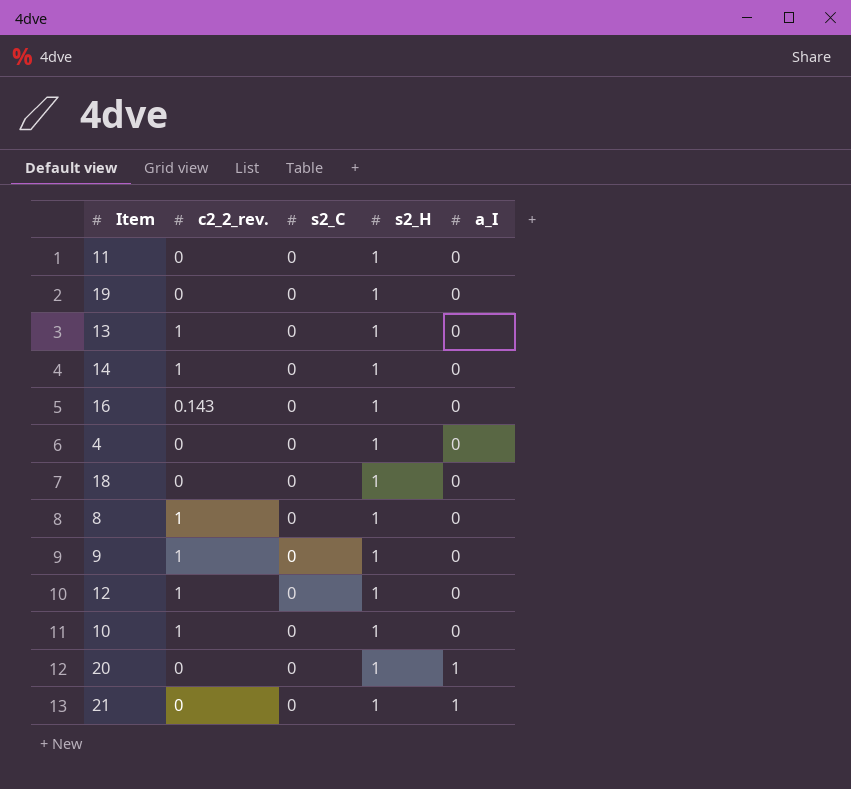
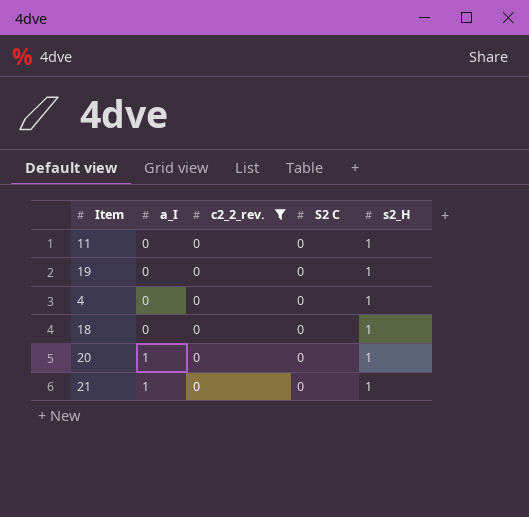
filter: none -> c2_2_rev. = 0
column a_I | position: 5 -> 2
column name: s2_C -> S2 C

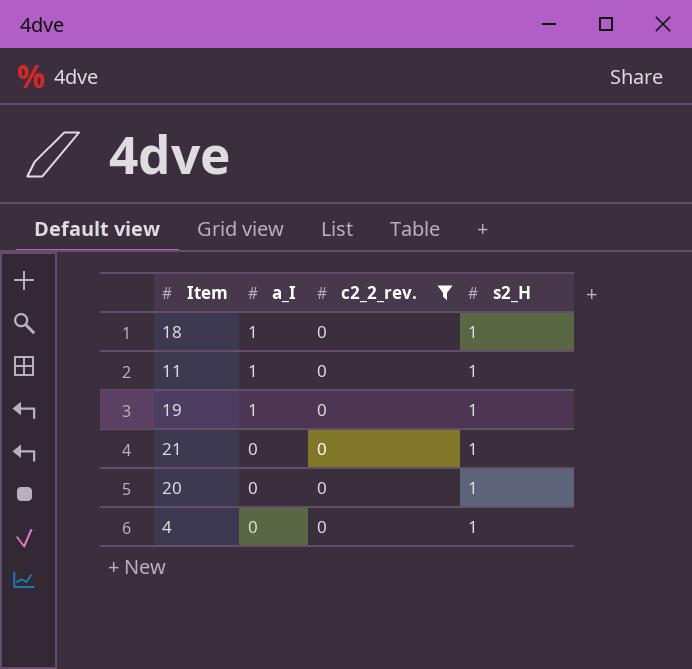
row order: a_I ascending -> a_I descending
column S2 C | position: 4 -> none
18 | a_I: 0 -> 1
11 | a_I: 0 -> 1
19 | a_I: 0 -> 1
21 | a_I: 1 -> 0
20 | a_I: 1 -> 0

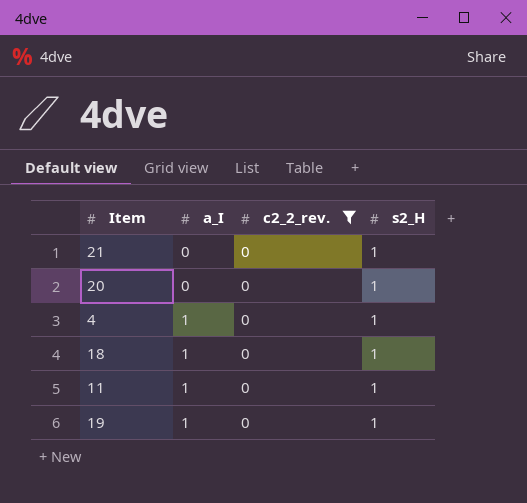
row order: a_I descending -> a_I ascending
4 | a_I: 0 -> 1

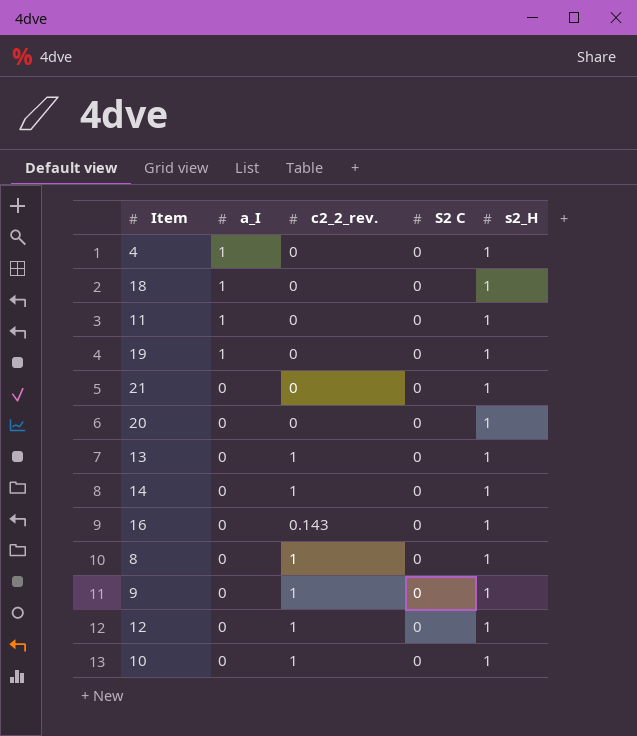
filter: c2_2_rev. = 0 -> none
row order: a_I ascending -> a_I descending
column S2 C | position: none -> 4

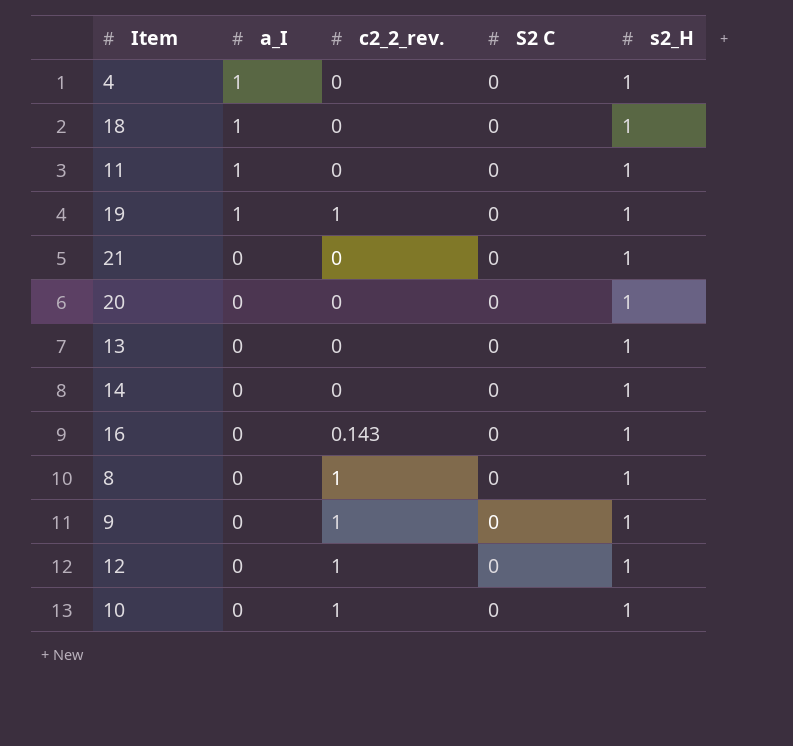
19 | c2_2_rev.: 0 -> 1
13 | c2_2_rev.: 1 -> 0
14 | c2_2_rev.: 1 -> 0

